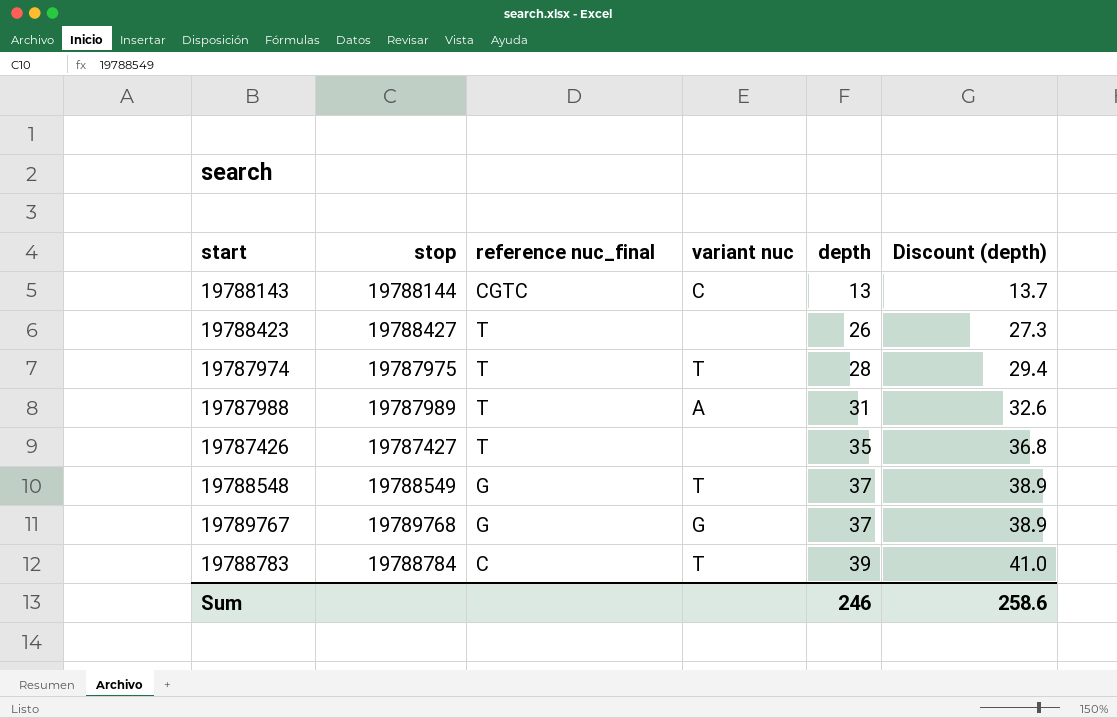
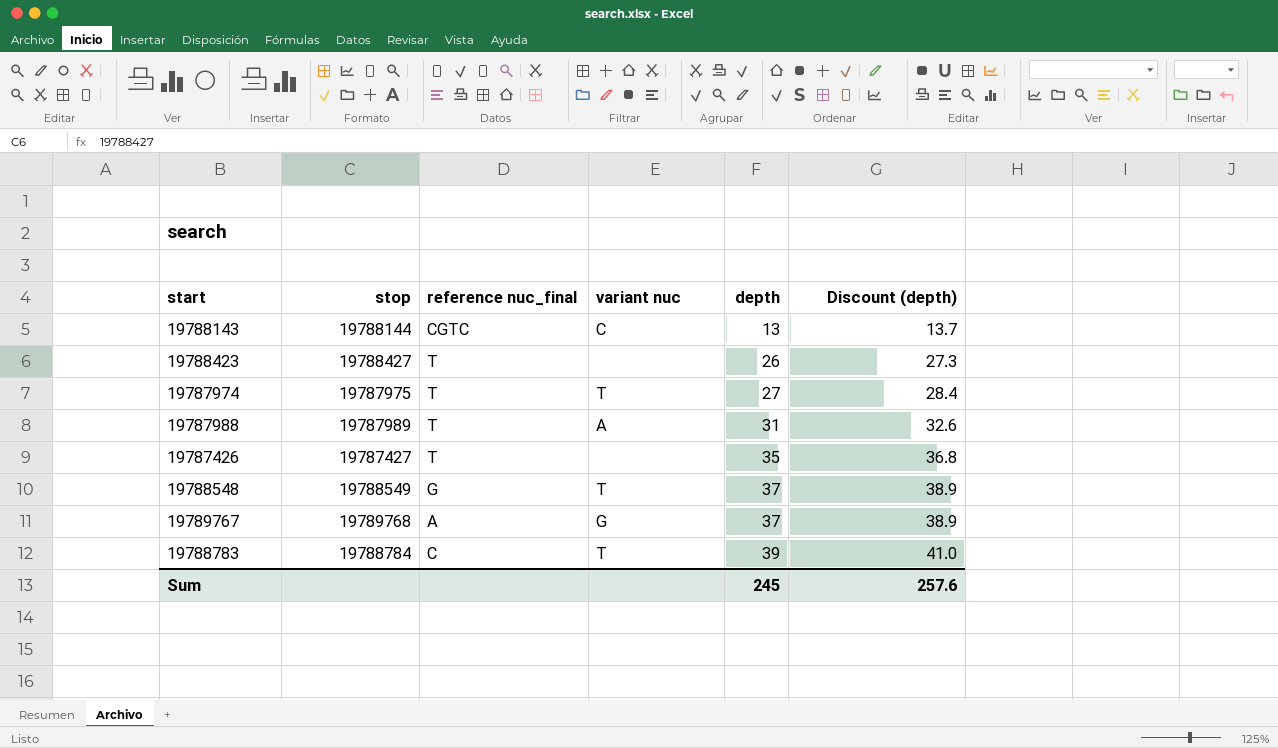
19787974 | depth: 28 -> 27
19787974 | Discount (depth): 29.4 -> 28.4
19789767 | reference nuc_final: G -> A
Sum | depth: 246 -> 245
Sum | Discount (depth): 258.6 -> 257.6

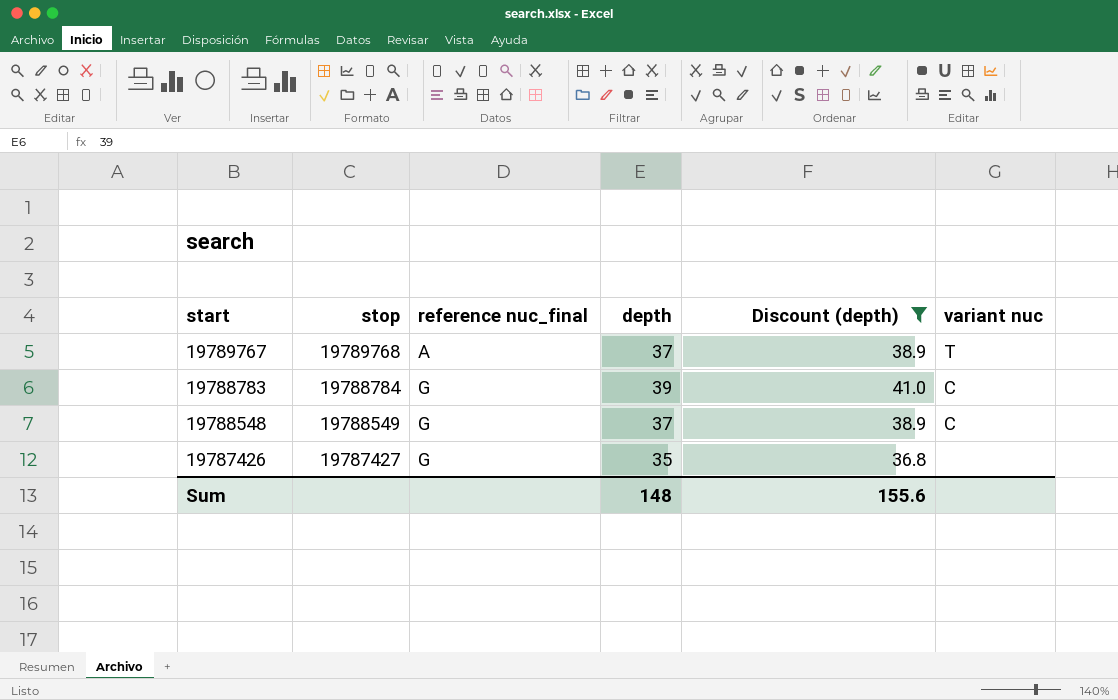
filter: none -> Discount (depth) >= 36.8
row order: depth ascending -> start descending
column variant nuc | position: 4 -> 6
19789767 | variant nuc: G -> T
19788783 | reference nuc_final: C -> G
19788783 | variant nuc: T -> C
19788548 | variant nuc: T -> C
19787426 | reference nuc_final: T -> G
Sum | depth: 245 -> 148
Sum | Discount (depth): 257.6 -> 155.6

